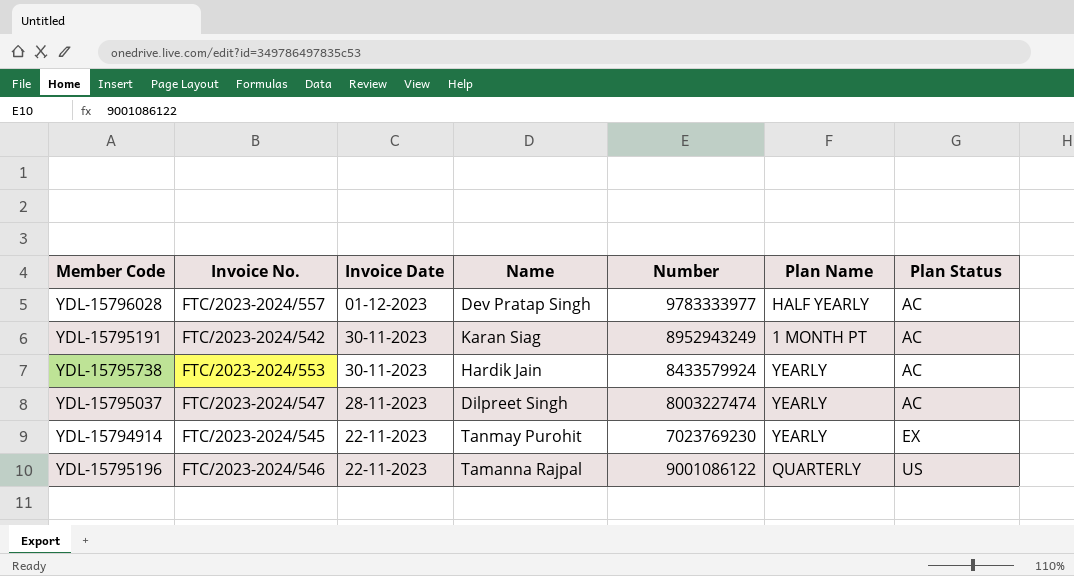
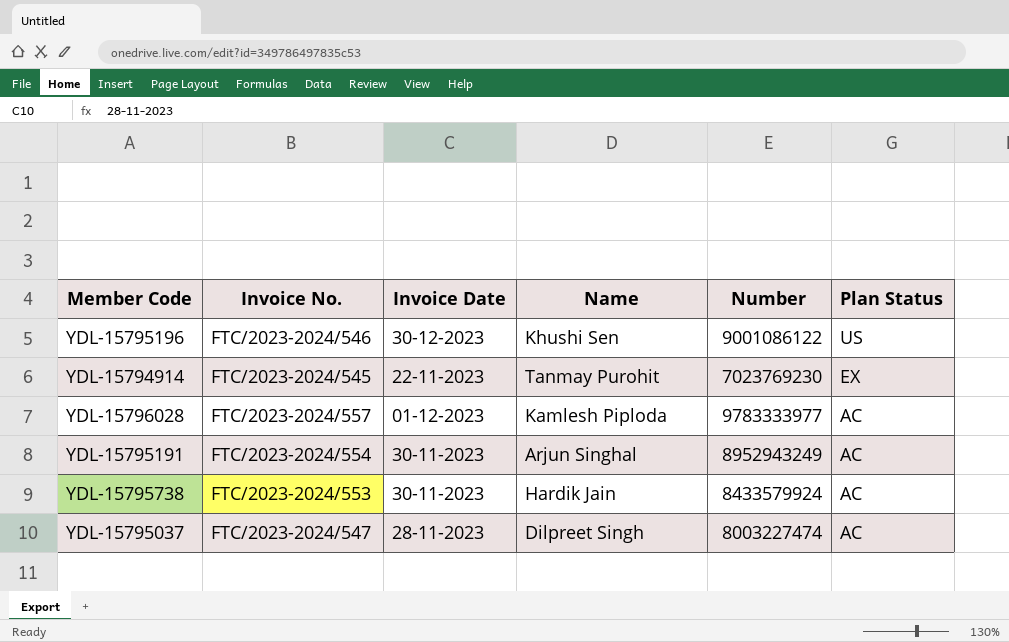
row order: Invoice Date descending -> Plan Status descending
column Plan Name | position: 6 -> none
YDL-15795196 | Invoice Date: 22-11-2023 -> 30-12-2023
YDL-15795196 | Name: Tamanna Rajpal -> Khushi Sen
YDL-15796028 | Name: Dev Pratap Singh -> Kamlesh Piploda
YDL-15795191 | Invoice No.: FTC/2023-2024/542 -> FTC/2023-2024/554
YDL-15795191 | Name: Karan Siag -> Arjun Singhal

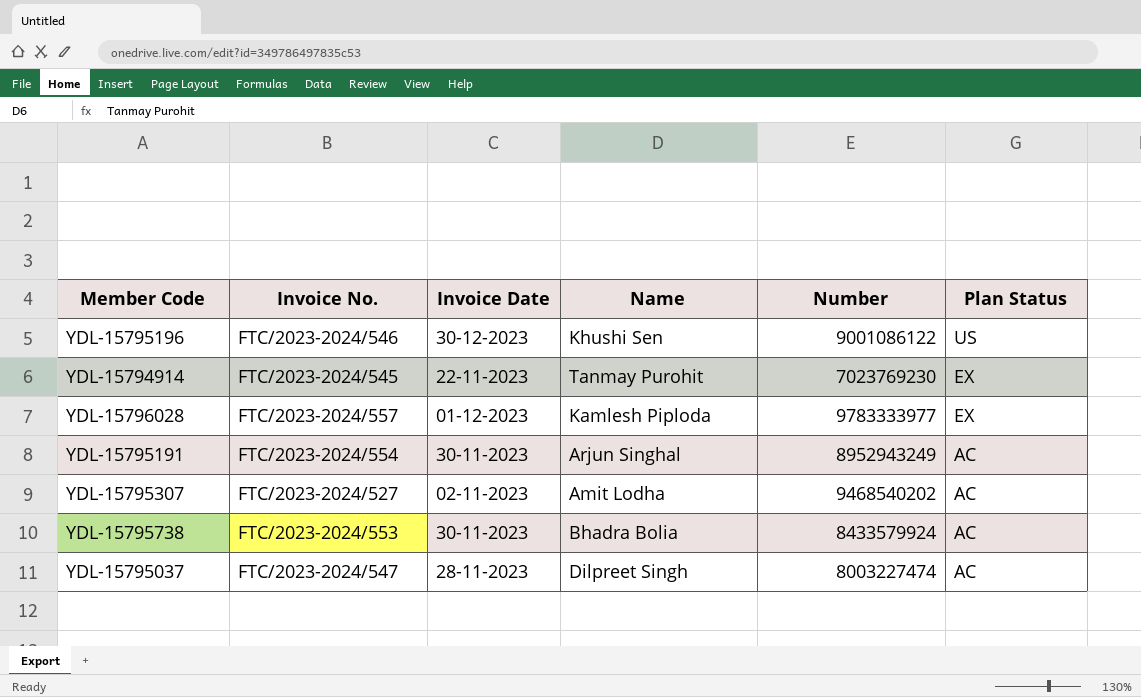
YDL-15796028 | Plan Status: AC -> EX
row YDL-15795307: none -> FTC/2023-2024/527 | 02-11-2023 | Amit Lodha | 9468540202 | AC
YDL-15795738 | Name: Hardik Jain -> Bhadra Bolia

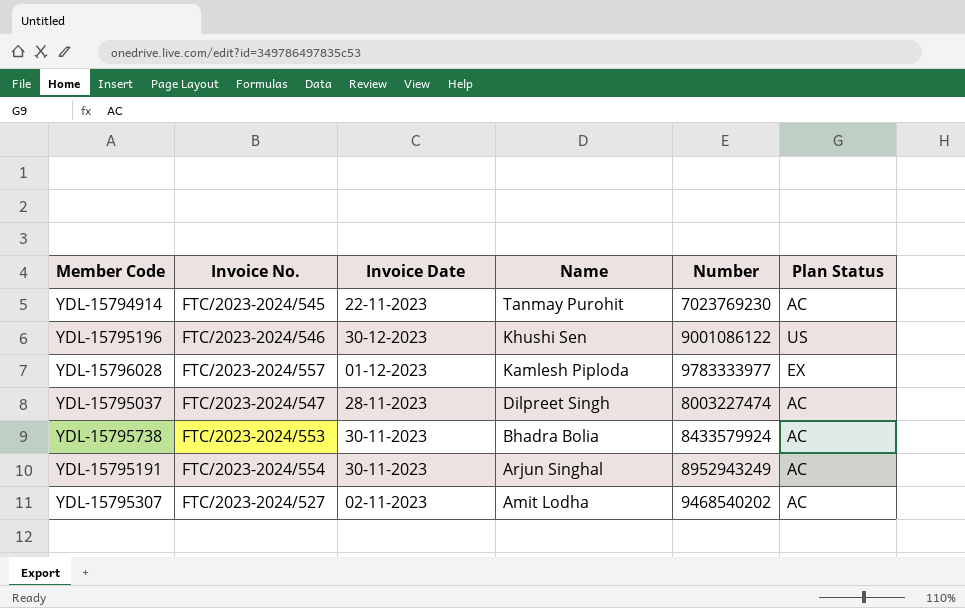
row order: Plan Status descending -> Name descending
YDL-15794914 | Plan Status: EX -> AC

